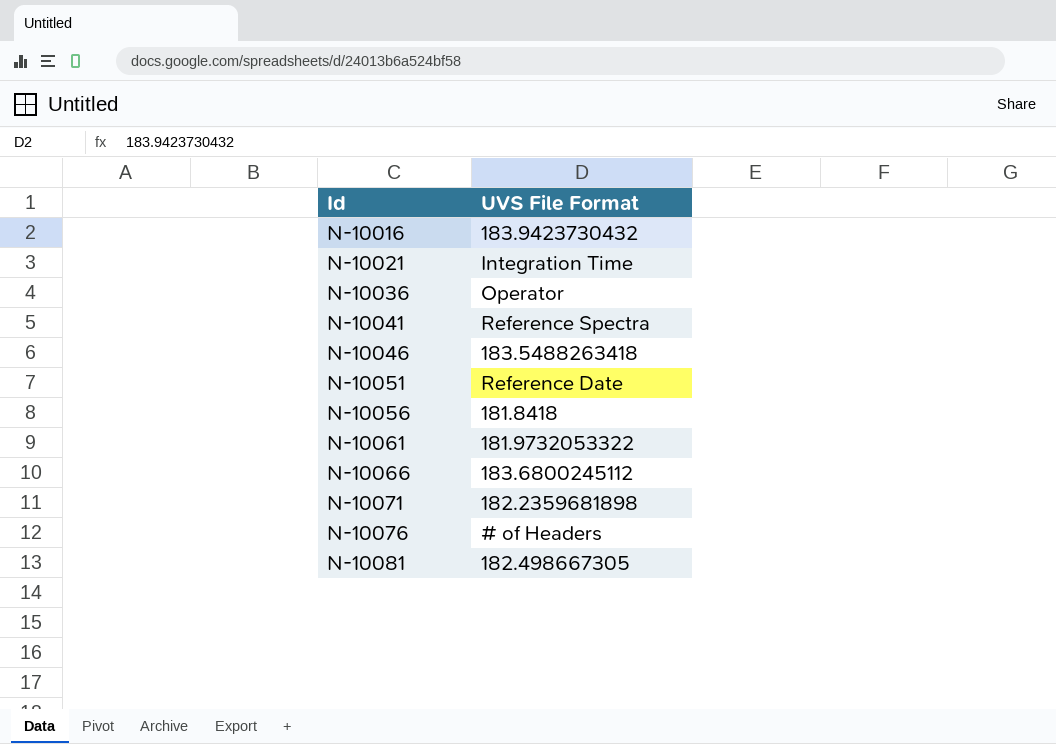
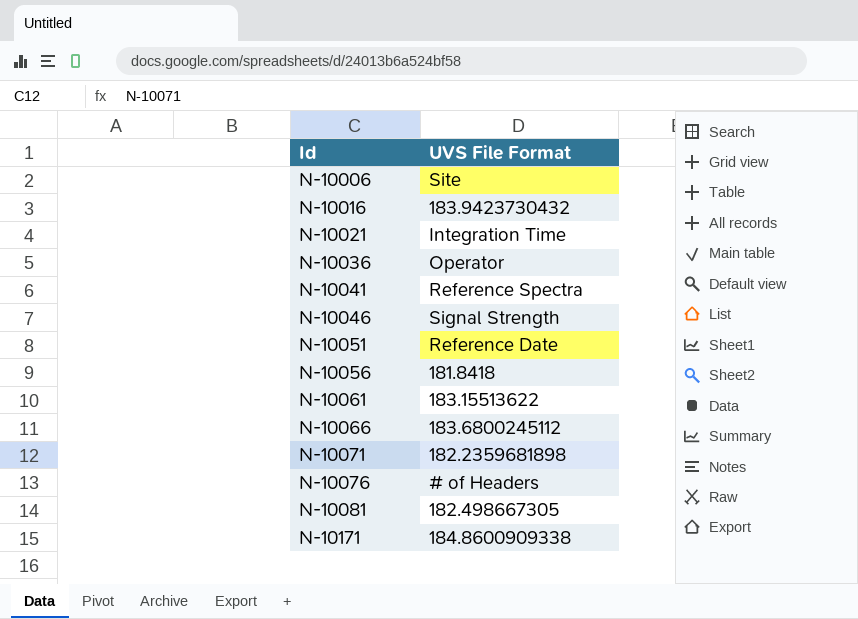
row N-10006: none -> Site
N-10046 | UVS File Format: 183.5488263418 -> Signal Strength
N-10061 | UVS File Format: 181.9732053322 -> 183.15513622
row N-10171: none -> 184.8600909338

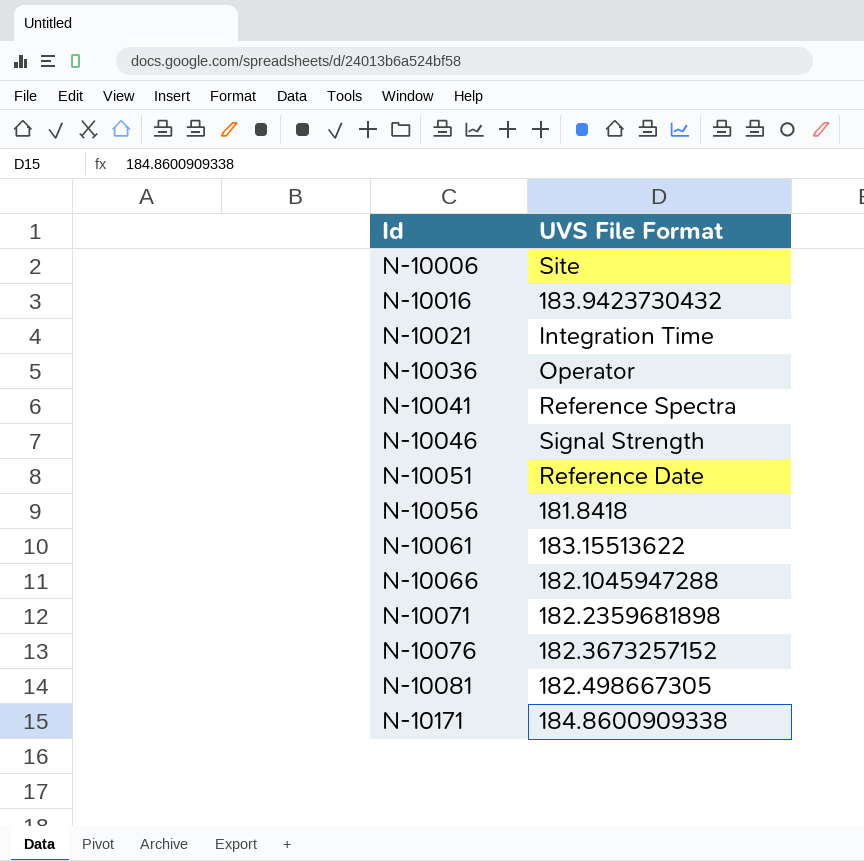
N-10066 | UVS File Format: 183.6800245112 -> 182.1045947288
N-10076 | UVS File Format: # of Headers -> 182.3673257152

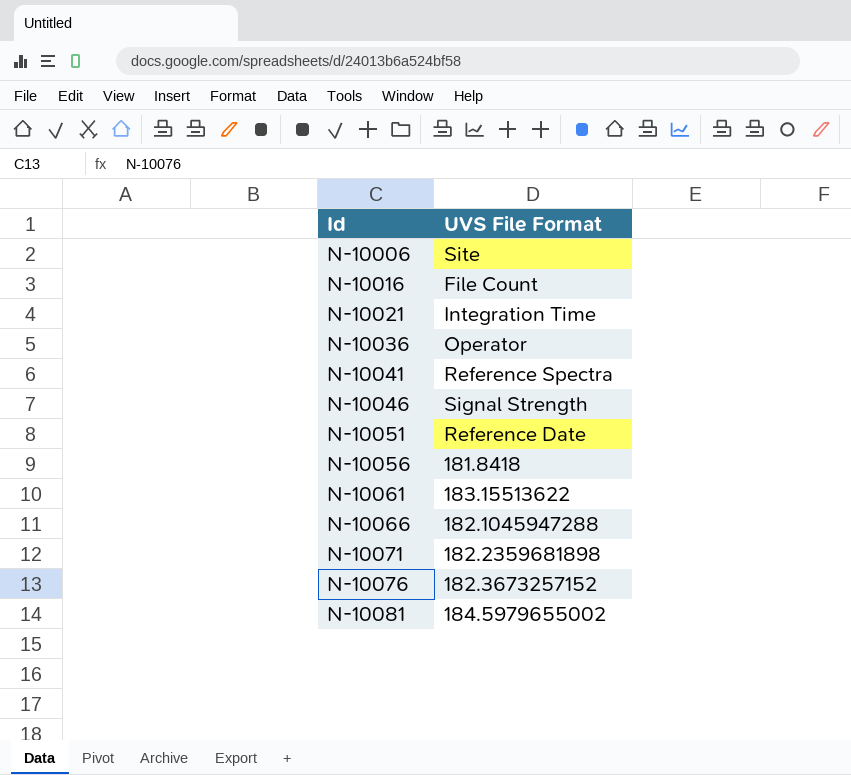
row N-10171: 184.8600909338 -> none
N-10016 | UVS File Format: 183.9423730432 -> File Count
N-10081 | UVS File Format: 182.498667305 -> 184.5979655002

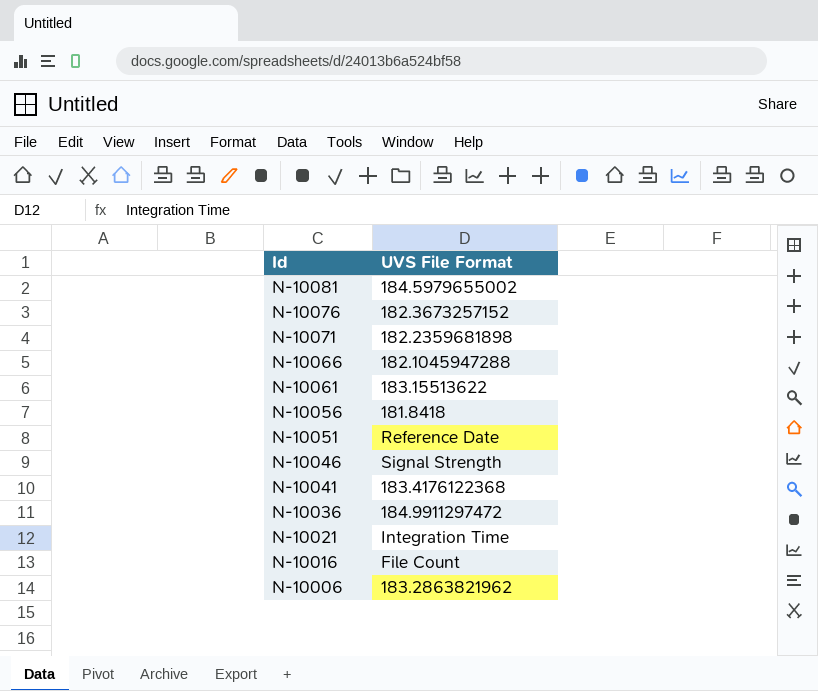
row order: Id ascending -> Id descending
N-10041 | UVS File Format: Reference Spectra -> 183.4176122368
N-10036 | UVS File Format: Operator -> 184.9911297472
N-10006 | UVS File Format: Site -> 183.2863821962

